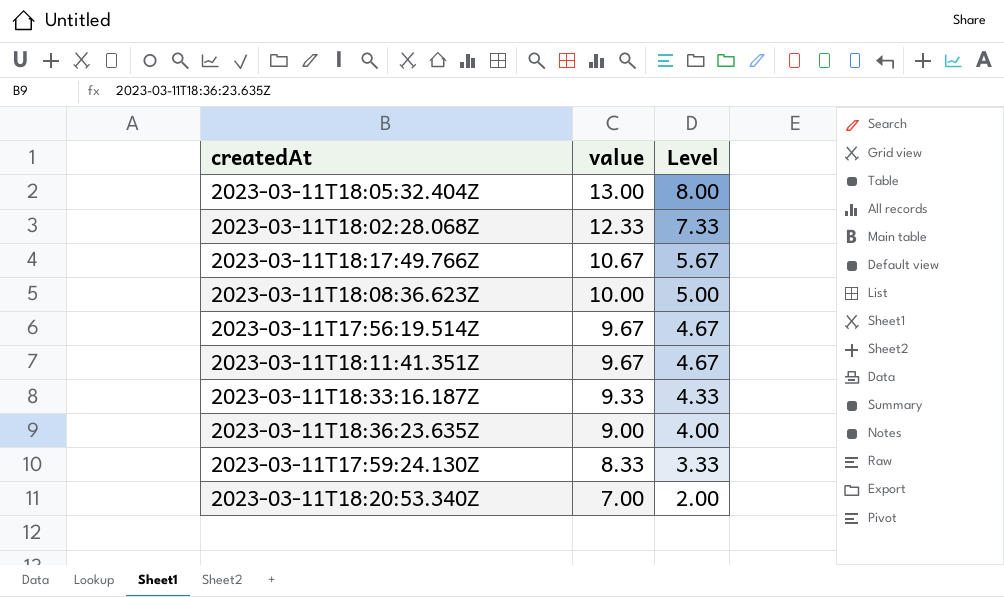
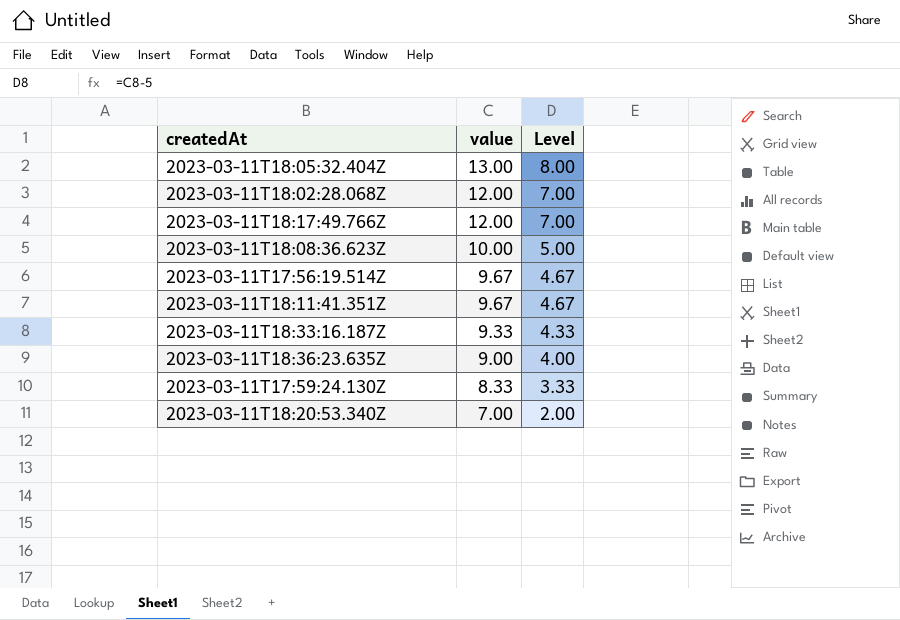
2023-03-11T18:02:28.068Z | value: 12.33 -> 12.00
2023-03-11T18:02:28.068Z | Level: 7.33 -> 7.00
2023-03-11T18:17:49.766Z | value: 10.67 -> 12.00
2023-03-11T18:17:49.766Z | Level: 5.67 -> 7.00

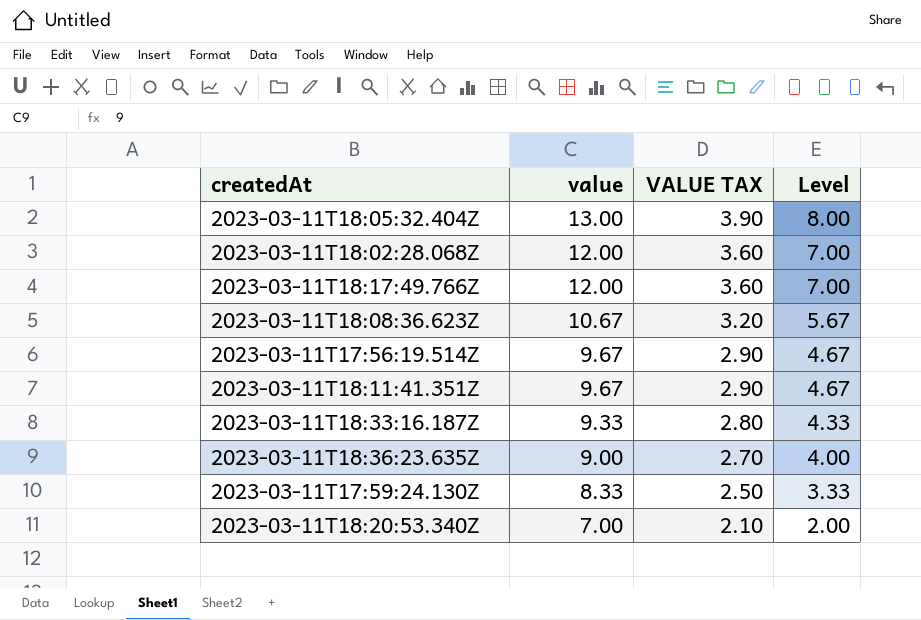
column VALUE TAX | formula: none -> [value] * 0.3
2023-03-11T18:08:36.623Z | value: 10.00 -> 10.67
2023-03-11T18:08:36.623Z | Level: 5.00 -> 5.67

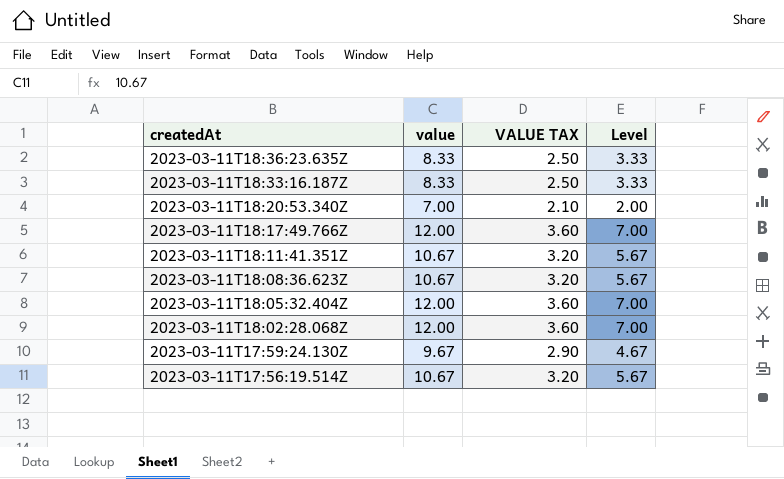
row order: value descending -> createdAt descending
2023-03-11T18:36:23.635Z | value: 9.00 -> 8.33
2023-03-11T18:36:23.635Z | VALUE TAX: 2.70 -> 2.50
2023-03-11T18:36:23.635Z | Level: 4.00 -> 3.33
2023-03-11T18:33:16.187Z | value: 9.33 -> 8.33
2023-03-11T18:33:16.187Z | VALUE TAX: 2.80 -> 2.50
2023-03-11T18:33:16.187Z | Level: 4.33 -> 3.33
2023-03-11T18:11:41.351Z | value: 9.67 -> 10.67
2023-03-11T18:11:41.351Z | VALUE TAX: 2.90 -> 3.20
2023-03-11T18:11:41.351Z | Level: 4.67 -> 5.67
2023-03-11T18:05:32.404Z | value: 13.00 -> 12.00
2023-03-11T18:05:32.404Z | VALUE TAX: 3.90 -> 3.60
2023-03-11T18:05:32.404Z | Level: 8.00 -> 7.00
2023-03-11T17:59:24.130Z | value: 8.33 -> 9.67
2023-03-11T17:59:24.130Z | VALUE TAX: 2.50 -> 2.90
2023-03-11T17:59:24.130Z | Level: 3.33 -> 4.67
2023-03-11T17:56:19.514Z | value: 9.67 -> 10.67
2023-03-11T17:56:19.514Z | VALUE TAX: 2.90 -> 3.20
2023-03-11T17:56:19.514Z | Level: 4.67 -> 5.67

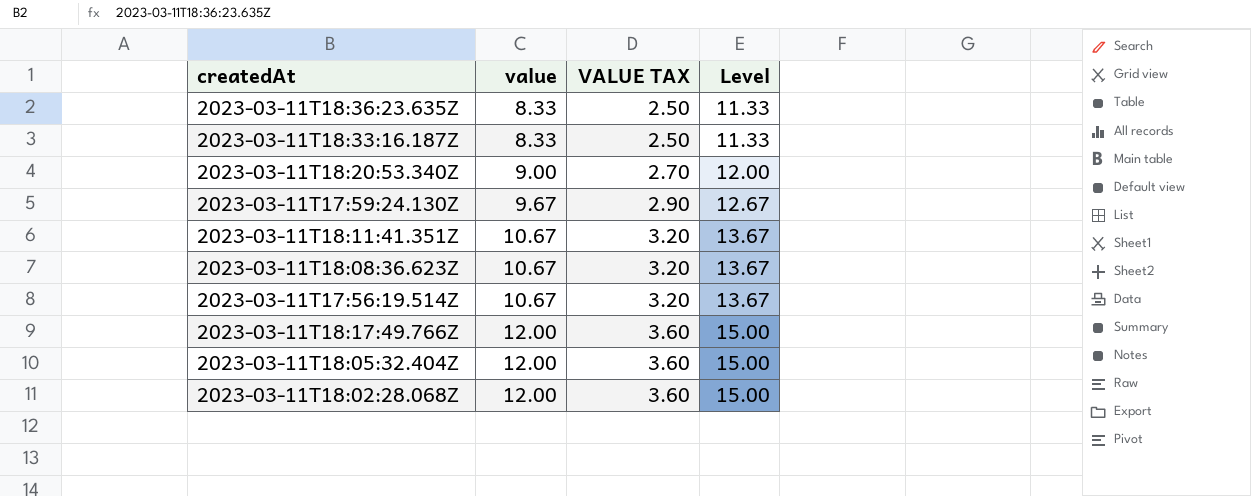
row order: createdAt descending -> value ascending
column Level | formula: [value] - 5 -> [value] + 3
2023-03-11T18:20:53.340Z | value: 7.00 -> 9.00
2023-03-11T18:20:53.340Z | VALUE TAX: 2.10 -> 2.70

